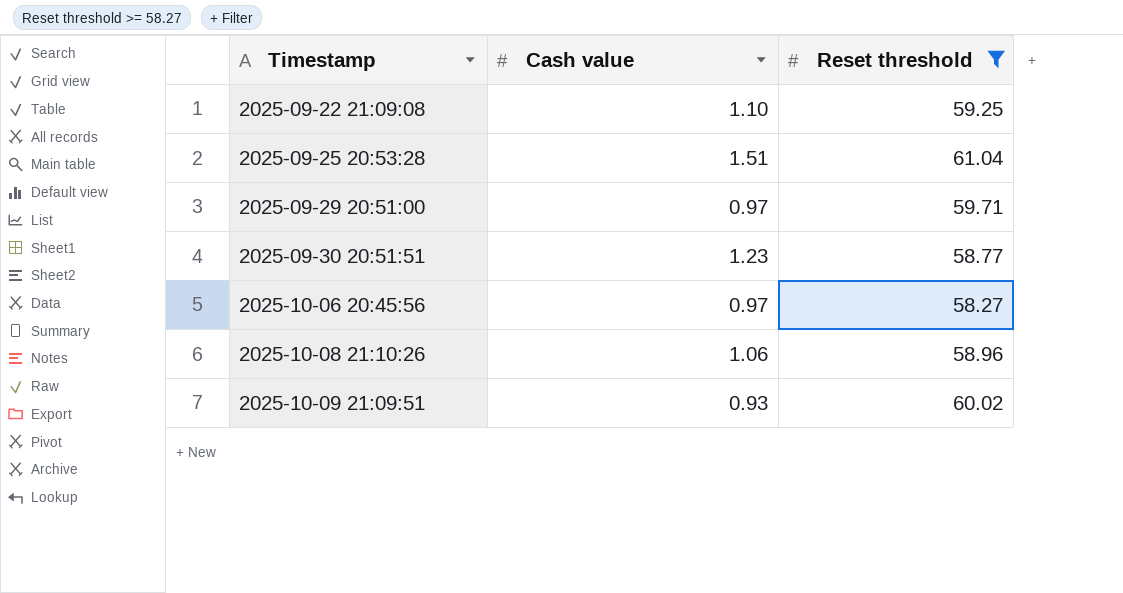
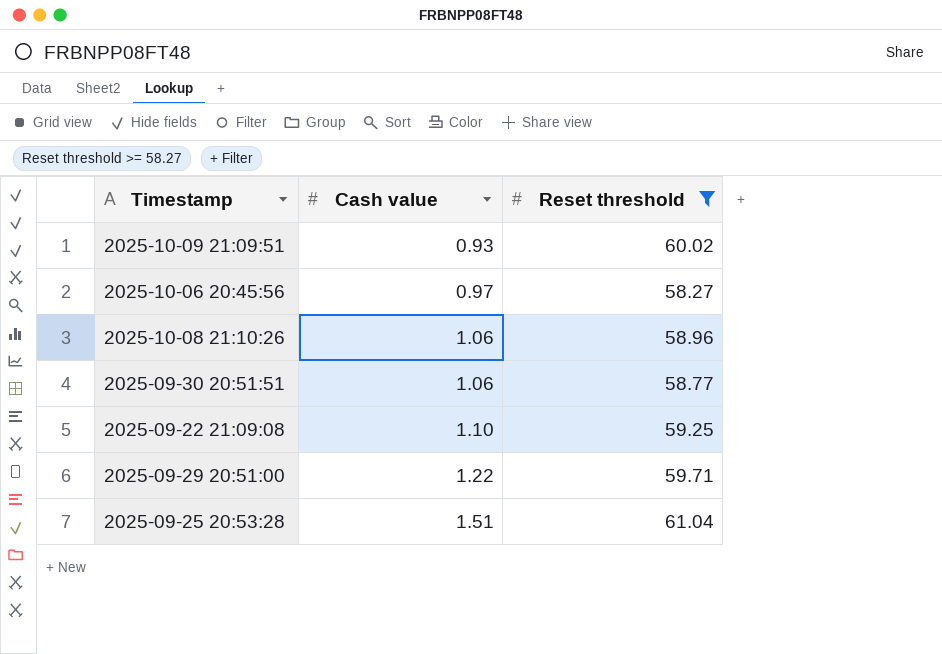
row order: Timestamp ascending -> Cash value ascending
2025-09-30 20:51:51 | Cash value: 1.23 -> 1.06
2025-09-29 20:51:00 | Cash value: 0.97 -> 1.22

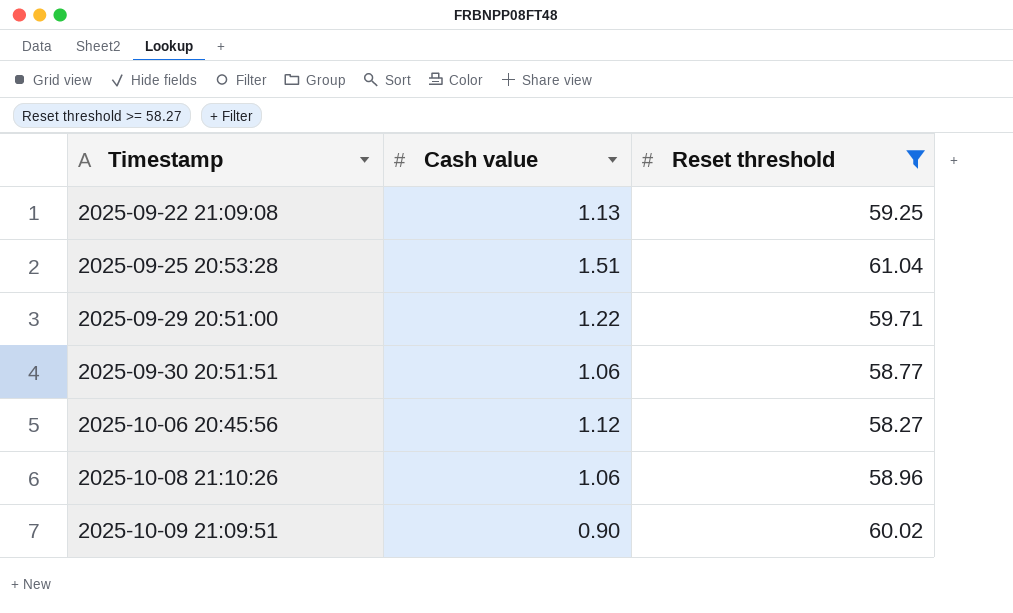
row order: Cash value ascending -> Timestamp ascending
2025-09-22 21:09:08 | Cash value: 1.10 -> 1.13
2025-10-06 20:45:56 | Cash value: 0.97 -> 1.12
2025-10-09 21:09:51 | Cash value: 0.93 -> 0.90

